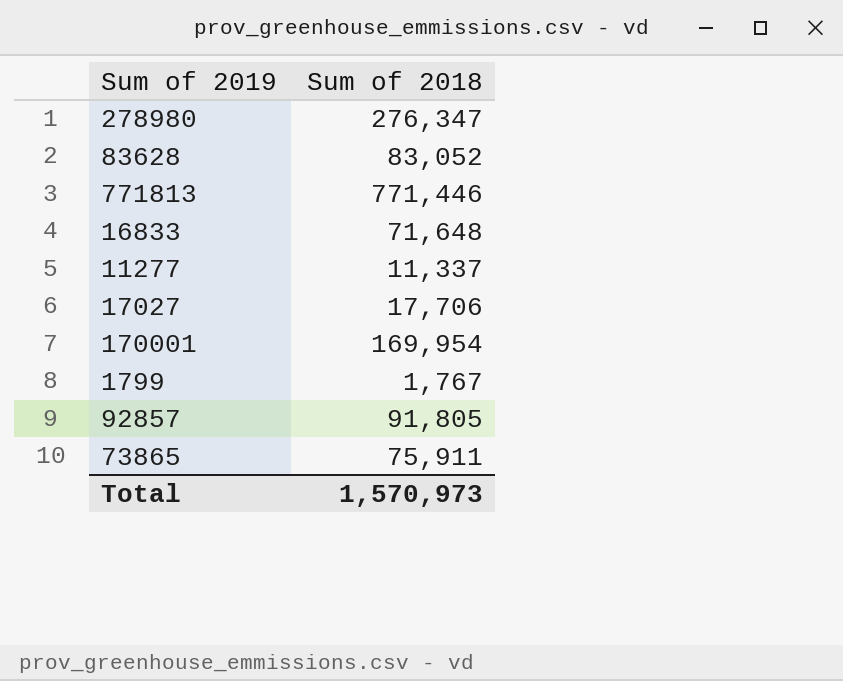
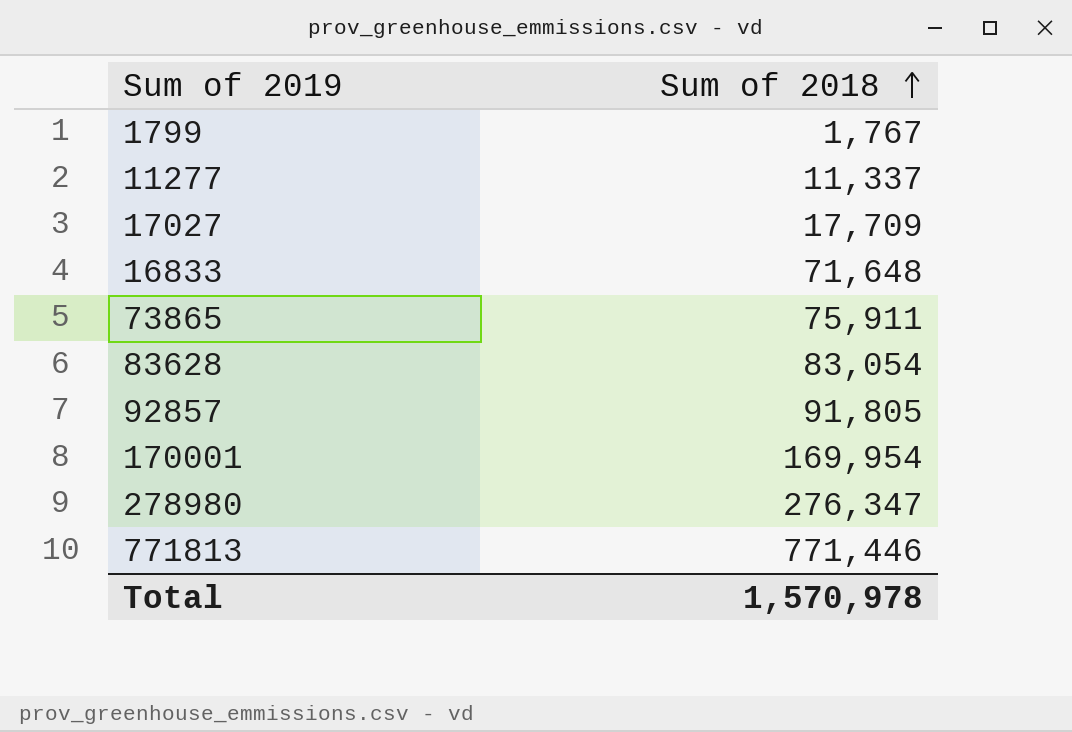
row order: none -> Sum of 2018 ascending
17027 | Sum of 2018: 17,706 -> 17,709
83628 | Sum of 2018: 83,052 -> 83,054
Total | Sum of 2018: 1,570,973 -> 1,570,978

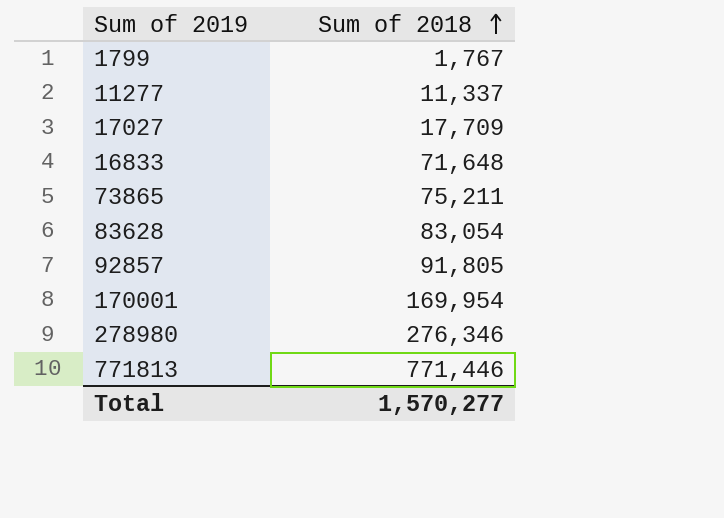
73865 | Sum of 2018: 75,911 -> 75,211
278980 | Sum of 2018: 276,347 -> 276,346
Total | Sum of 2018: 1,570,978 -> 1,570,277

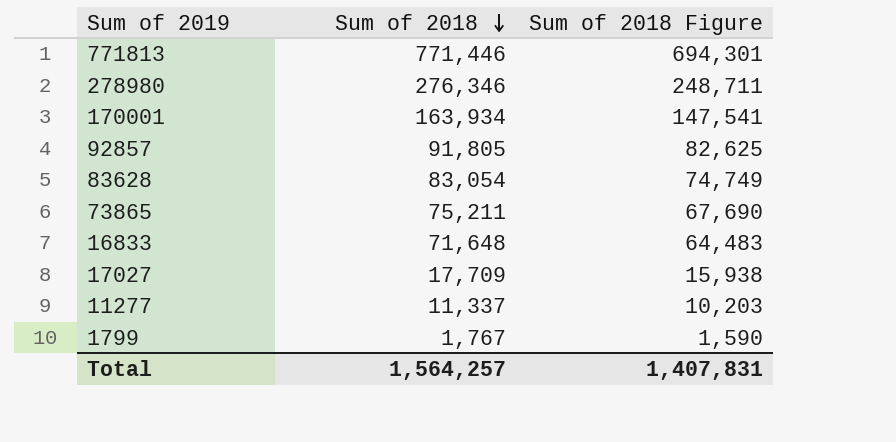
row order: Sum of 2018 ascending -> Sum of 2018 descending
column Sum of 2018 Figure | formula: none -> [Sum of 2018] * 0.9
170001 | Sum of 2018: 169,954 -> 163,934
Total | Sum of 2018: 1,570,277 -> 1,564,257

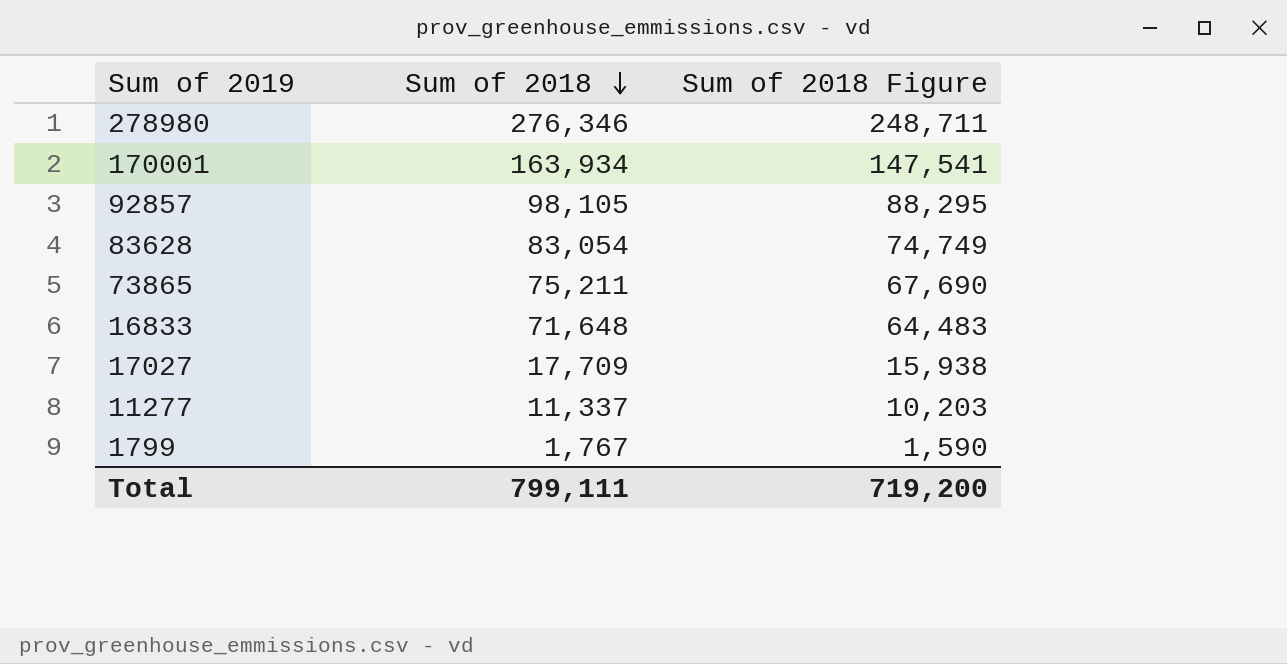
row 771813: 771,446 | 694,301 -> none
92857 | Sum of 2018: 91,805 -> 98,105
92857 | Sum of 2018 Figure: 82,625 -> 88,295
Total | Sum of 2018: 1,564,257 -> 799,111
Total | Sum of 2018 Figure: 1,407,831 -> 719,200

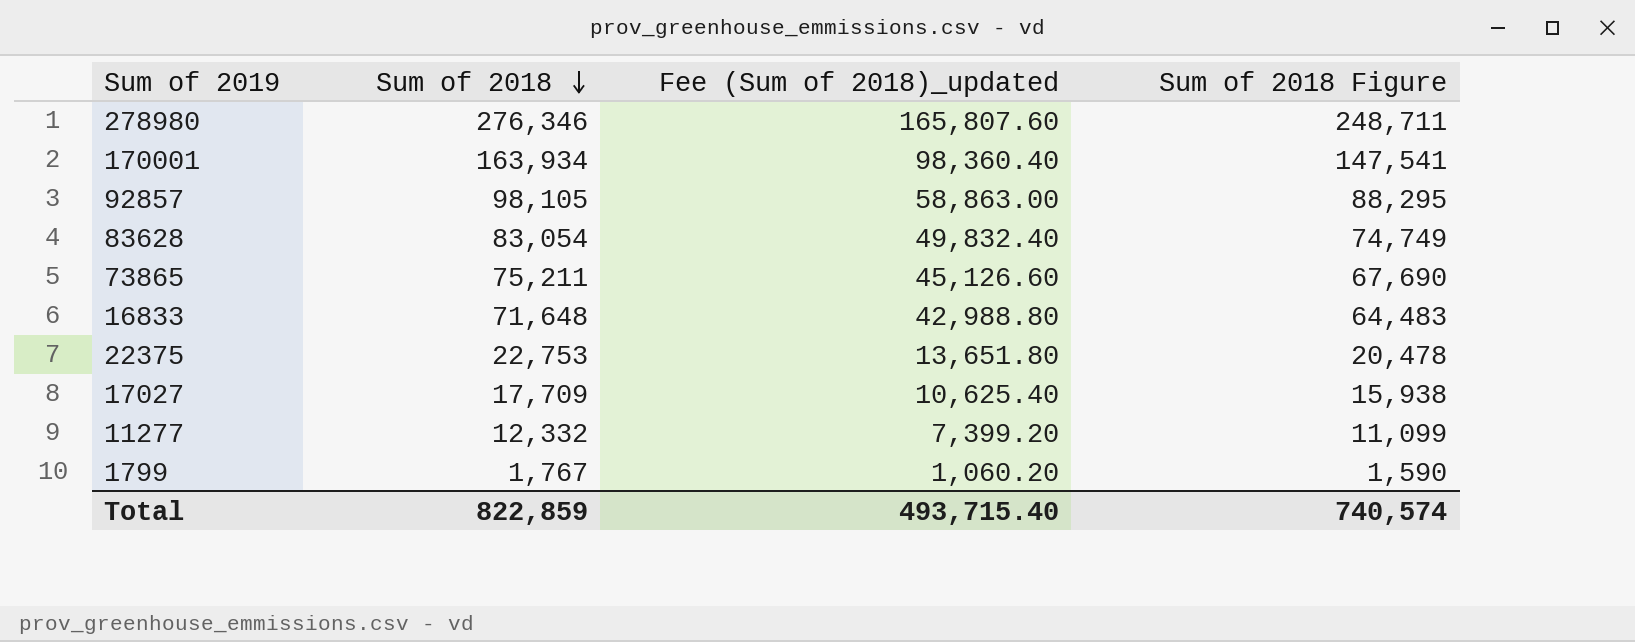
column Fee (Sum of 2018)_updated | formula: none -> [Sum of 2018] * 0.6
row 22375: none -> 22,753 | 13,651.80 | 20,478
11277 | Sum of 2018: 11,337 -> 12,332
11277 | Sum of 2018 Figure: 10,203 -> 11,099
Total | Sum of 2018: 799,111 -> 822,859
Total | Sum of 2018 Figure: 719,200 -> 740,574

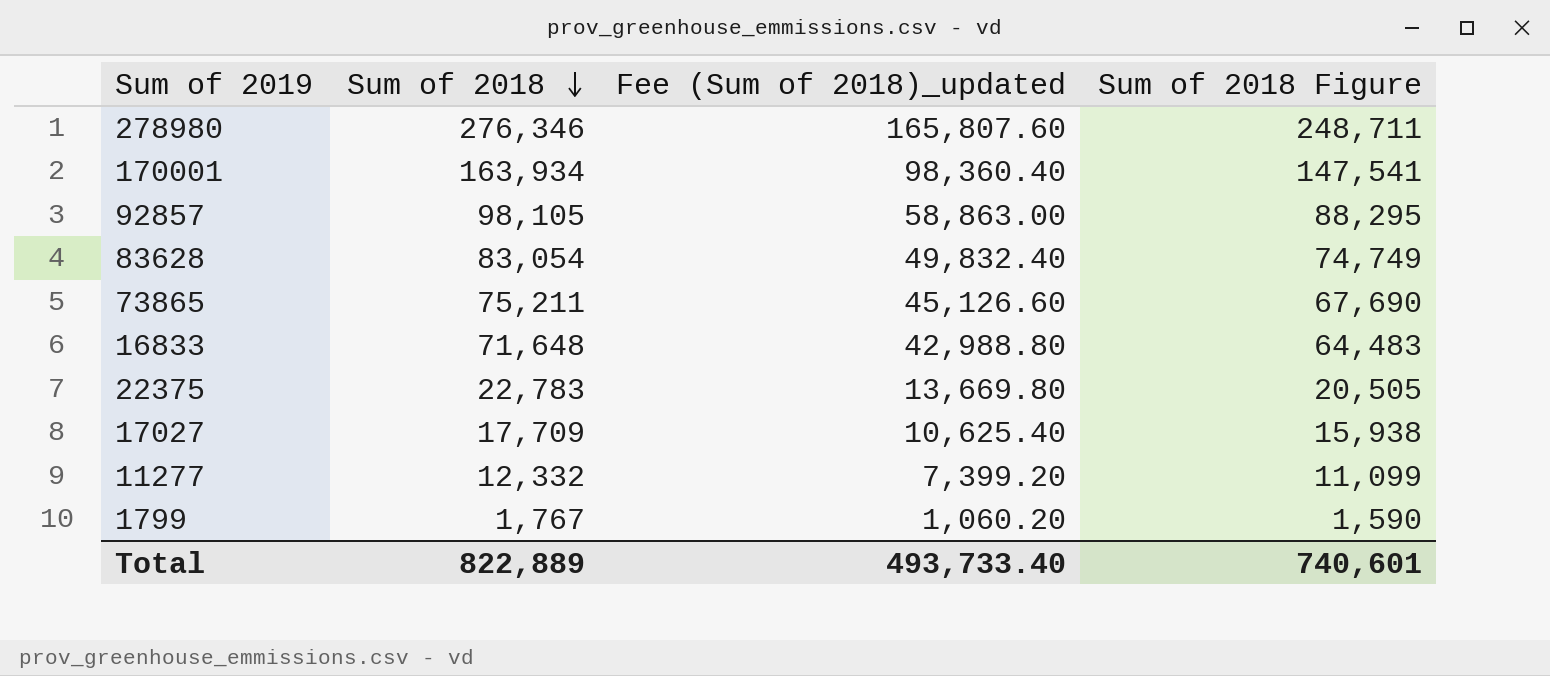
22375 | Sum of 2018: 22,753 -> 22,783
22375 | Fee (Sum of 2018)_updated: 13,651.80 -> 13,669.80
22375 | Sum of 2018 Figure: 20,478 -> 20,505
Total | Sum of 2018: 822,859 -> 822,889
Total | Fee (Sum of 2018)_updated: 493,715.40 -> 493,733.40
Total | Sum of 2018 Figure: 740,574 -> 740,601

